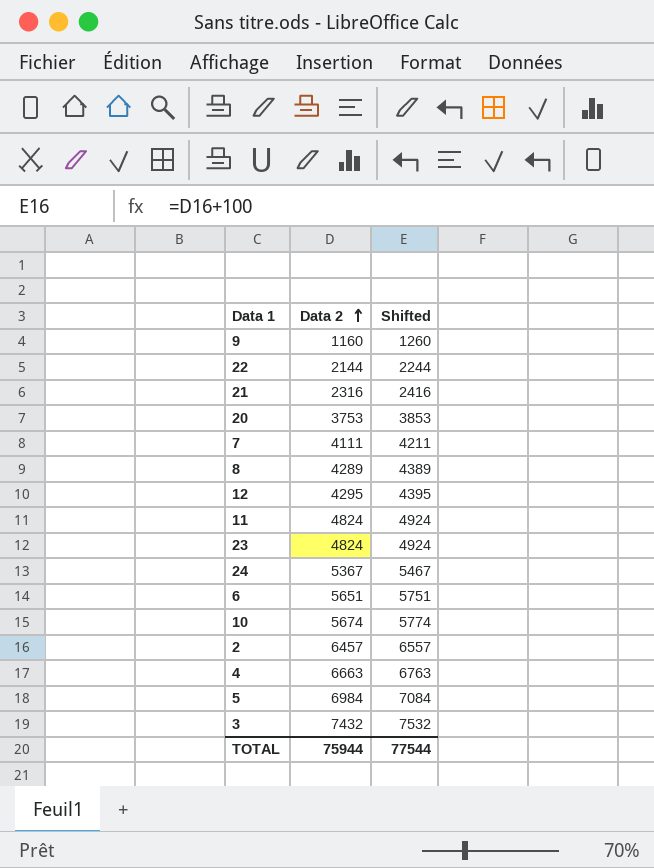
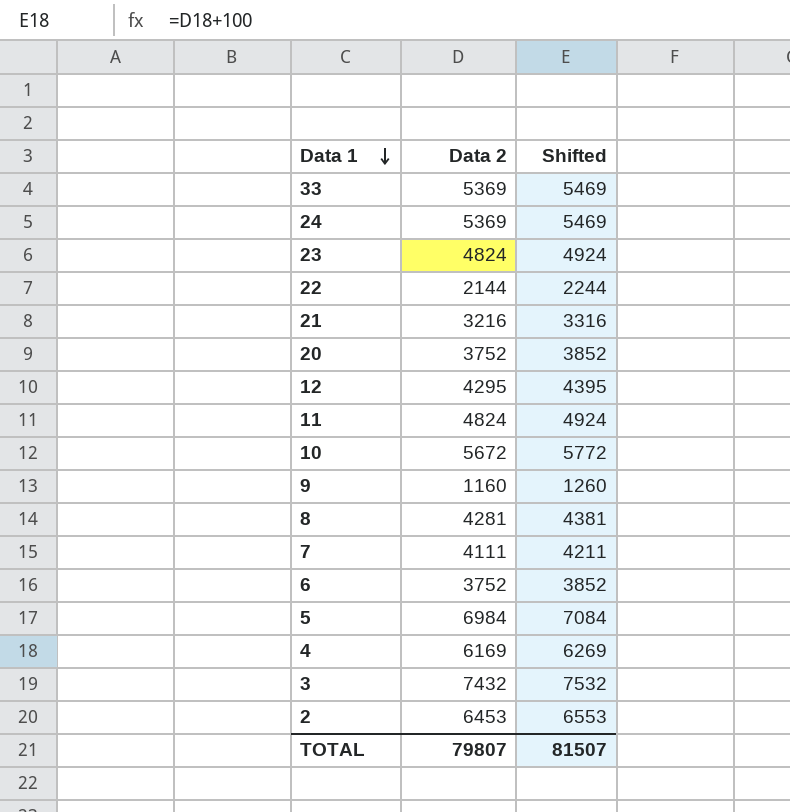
row order: Data 2 ascending -> Data 1 descending
row 33: none -> 5369 | 5469
24 | Data 2: 5367 -> 5369
24 | Shifted: 5467 -> 5469
21 | Data 2: 2316 -> 3216
21 | Shifted: 2416 -> 3316
20 | Data 2: 3753 -> 3752
20 | Shifted: 3853 -> 3852
10 | Data 2: 5674 -> 5672
10 | Shifted: 5774 -> 5772
8 | Data 2: 4289 -> 4281
8 | Shifted: 4389 -> 4381
6 | Data 2: 5651 -> 3752
6 | Shifted: 5751 -> 3852
4 | Data 2: 6663 -> 6169
4 | Shifted: 6763 -> 6269
2 | Data 2: 6457 -> 6453
2 | Shifted: 6557 -> 6553
TOTAL | Data 2: 75944 -> 79807
TOTAL | Shifted: 77544 -> 81507

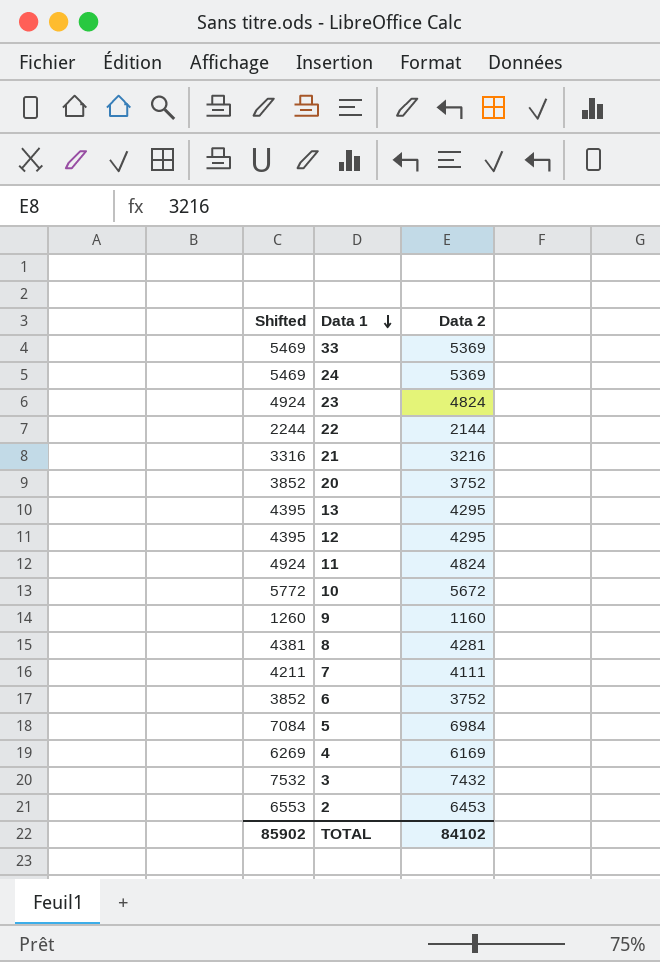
column Shifted | position: 3 -> 1
row 13: none -> 4395 | 4295
TOTAL | Shifted: 81507 -> 85902
TOTAL | Data 2: 79807 -> 84102

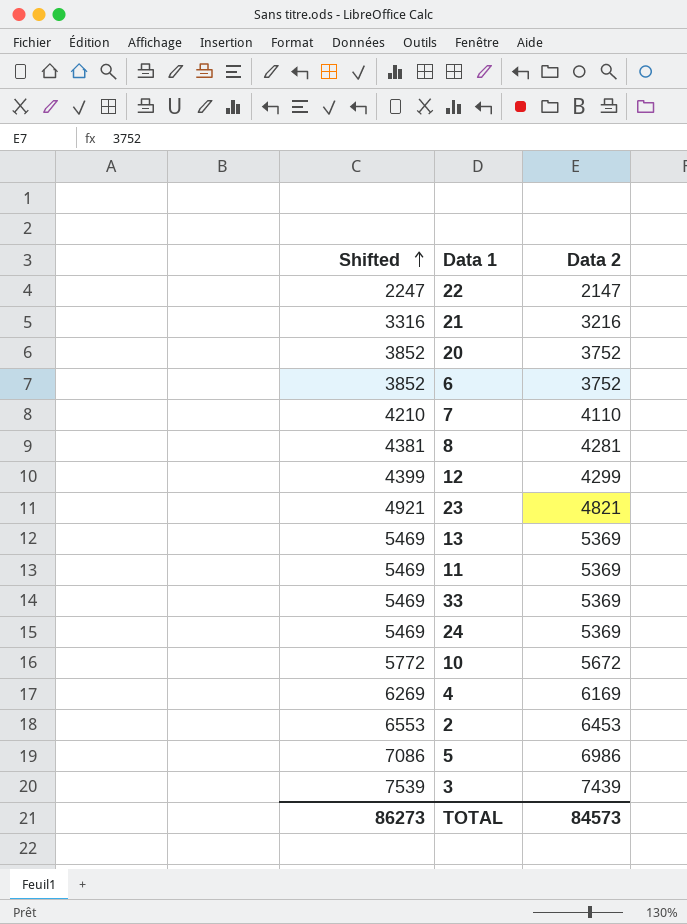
row order: Data 1 descending -> Shifted ascending
row 9: 1260 | 1160 -> none
22 | Shifted: 2244 -> 2247
22 | Data 2: 2144 -> 2147
7 | Shifted: 4211 -> 4210
7 | Data 2: 4111 -> 4110
12 | Shifted: 4395 -> 4399
12 | Data 2: 4295 -> 4299
23 | Shifted: 4924 -> 4921
23 | Data 2: 4824 -> 4821
13 | Shifted: 4395 -> 5469
13 | Data 2: 4295 -> 5369
11 | Shifted: 4924 -> 5469
11 | Data 2: 4824 -> 5369
5 | Shifted: 7084 -> 7086
5 | Data 2: 6984 -> 6986
3 | Shifted: 7532 -> 7539
3 | Data 2: 7432 -> 7439
TOTAL | Shifted: 85902 -> 86273
TOTAL | Data 2: 84102 -> 84573

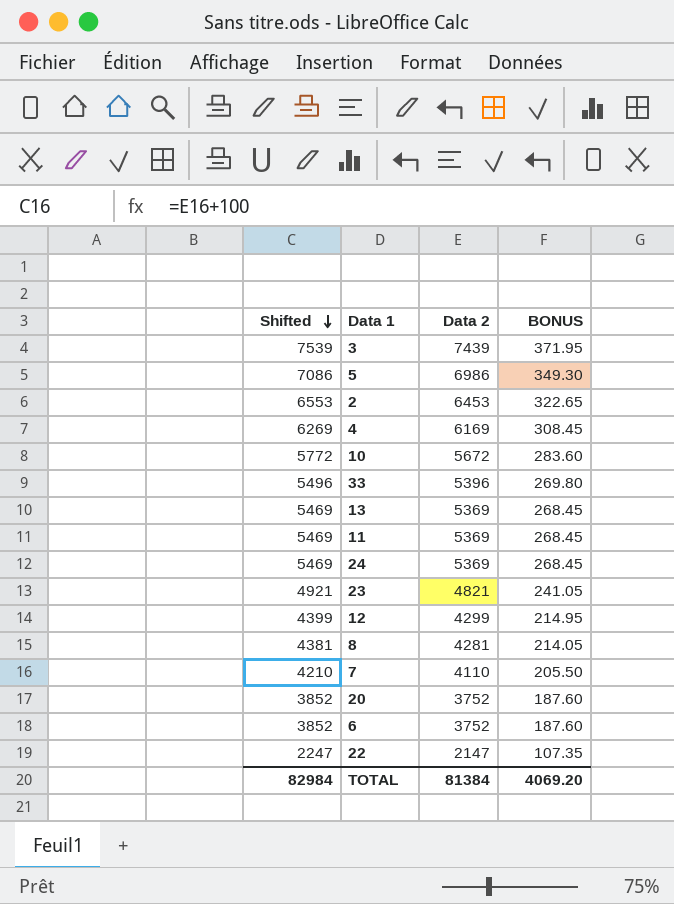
row order: Shifted ascending -> Shifted descending
column BONUS | formula: none -> [Data 2] * 0.05
row 21: 3316 | 3216 -> none
33 | Shifted: 5469 -> 5496
33 | Data 2: 5369 -> 5396
TOTAL | Shifted: 86273 -> 82984
TOTAL | Data 2: 84573 -> 81384

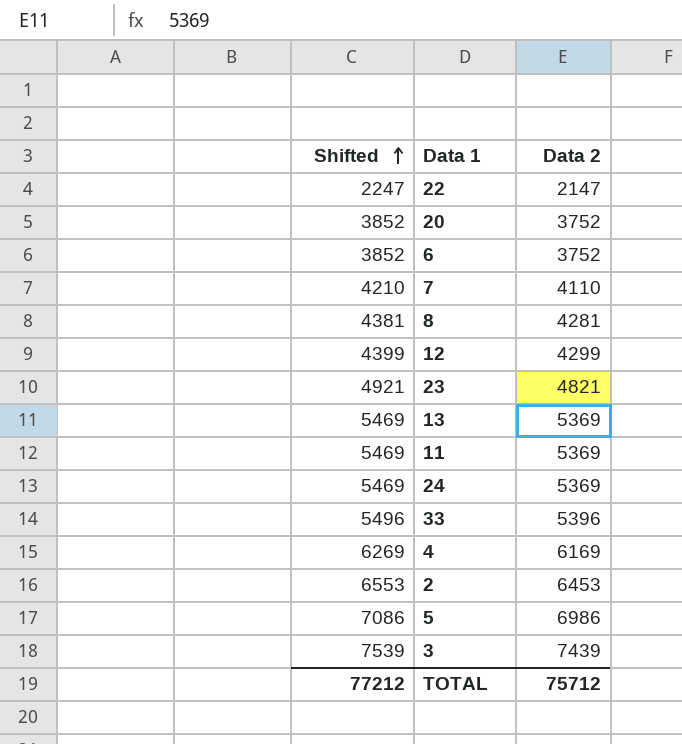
row order: Shifted descending -> Shifted ascending
column BONUS | formula: [Data 2] * 0.05 -> none
row 10: 5772 | 5672 | 283.60 -> none
TOTAL | Shifted: 82984 -> 77212
TOTAL | Data 2: 81384 -> 75712

